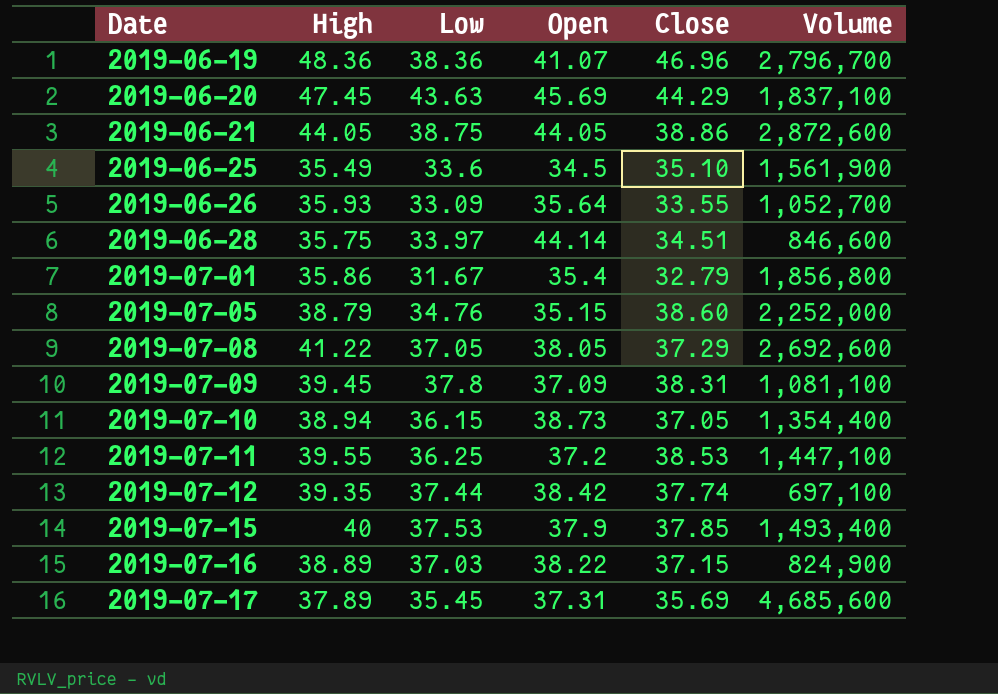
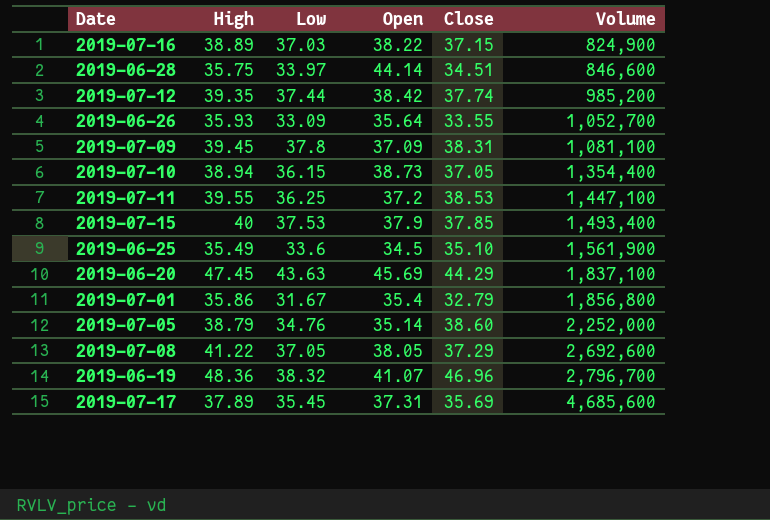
row order: Date ascending -> Volume ascending
row 2019-06-21: 44.05 | 38.75 | 44.05 | 38.86 | 2,872,600 -> none
2019-07-12 | Volume: 697,100 -> 985,200
2019-07-05 | Open: 35.15 -> 35.14
2019-06-19 | Low: 38.36 -> 38.32

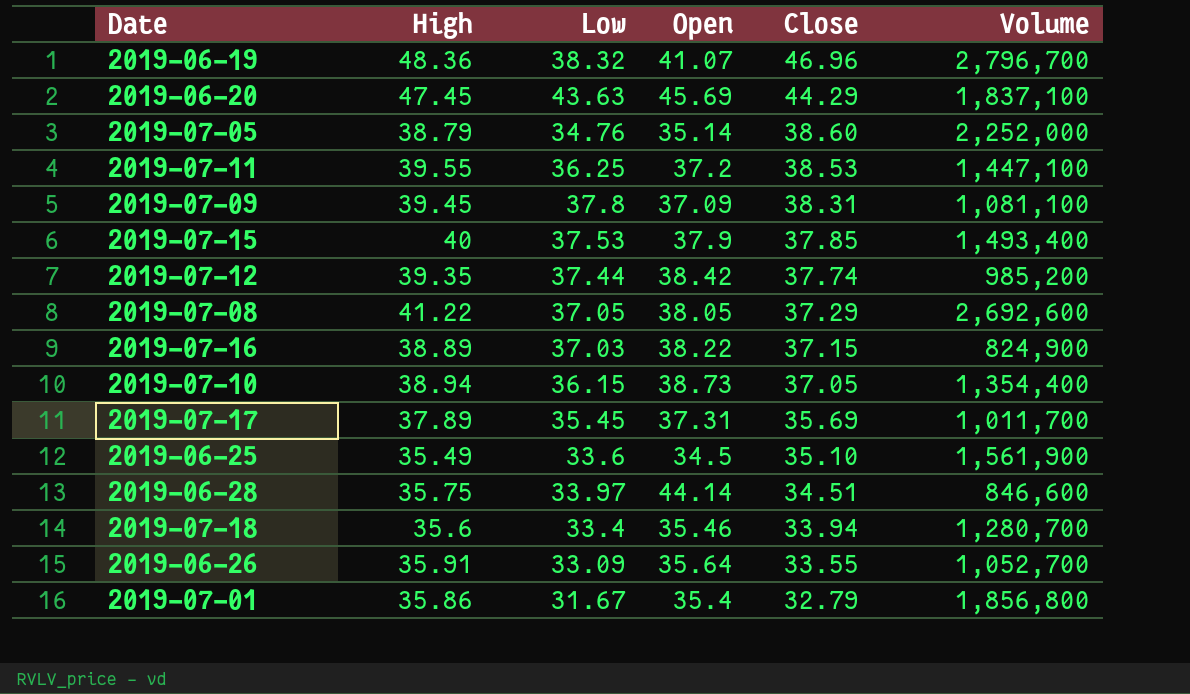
row order: Volume ascending -> Close descending
2019-07-17 | Volume: 4,685,600 -> 1,011,700
row 2019-07-18: none -> 35.6 | 33.4 | 35.46 | 33.94 | 1,280,700
2019-06-26 | High: 35.93 -> 35.91

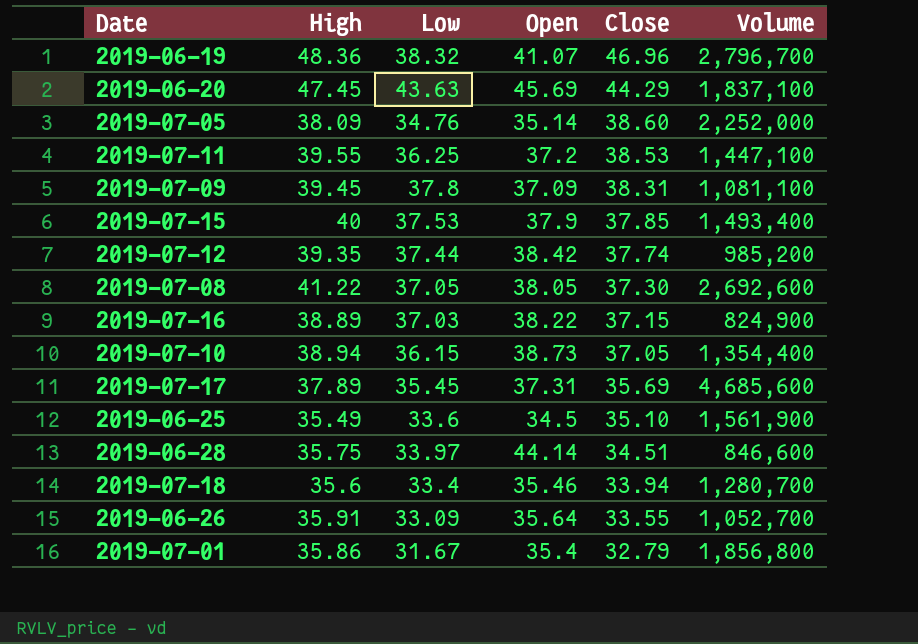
2019-07-05 | High: 38.79 -> 38.09
2019-07-08 | Close: 37.29 -> 37.30
2019-07-17 | Volume: 1,011,700 -> 4,685,600

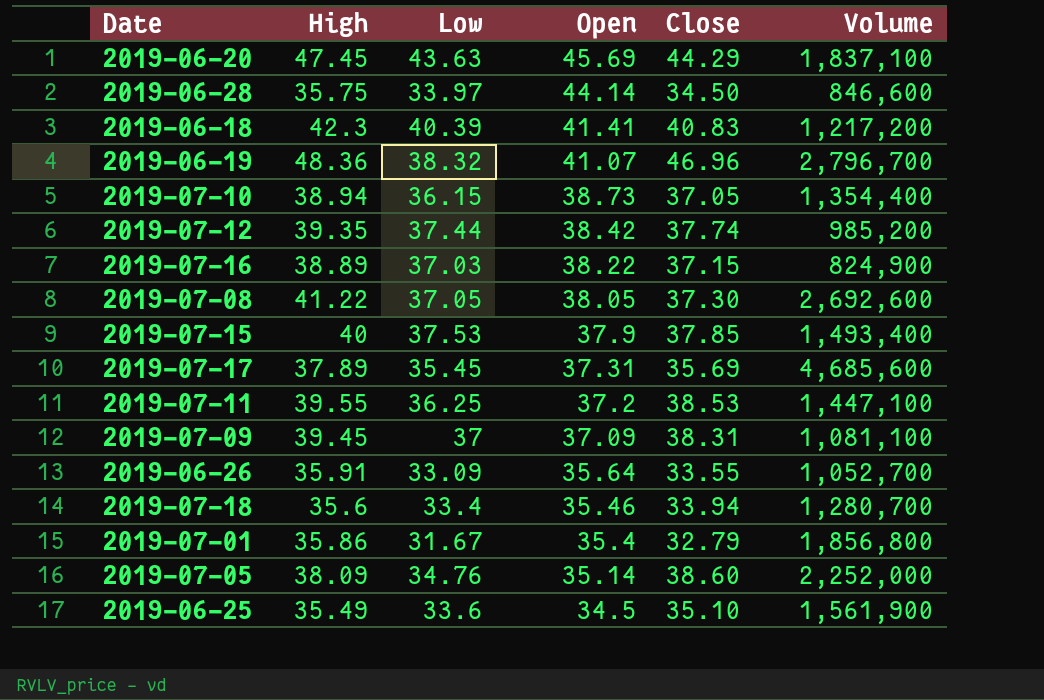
row order: Close descending -> Open descending
2019-06-28 | Close: 34.51 -> 34.50
row 2019-06-18: none -> 42.3 | 40.39 | 41.41 | 40.83 | 1,217,200
2019-07-09 | Low: 37.8 -> 37

